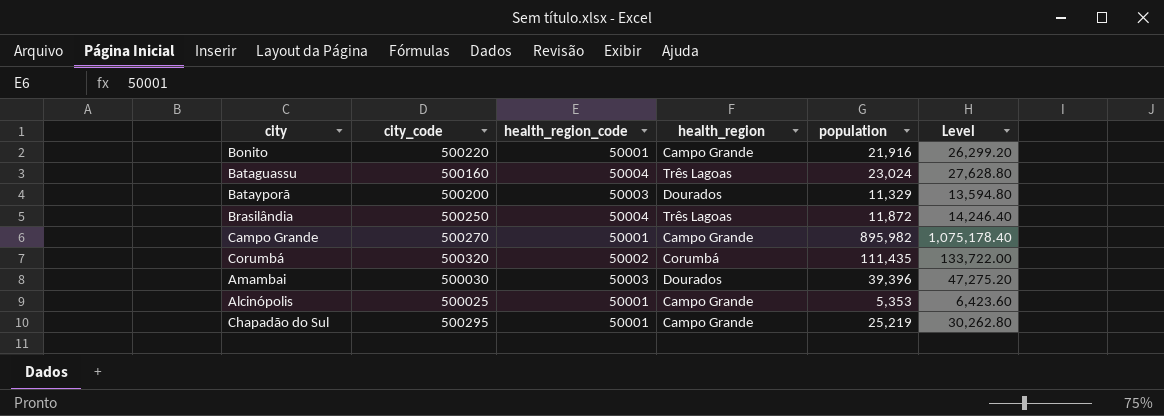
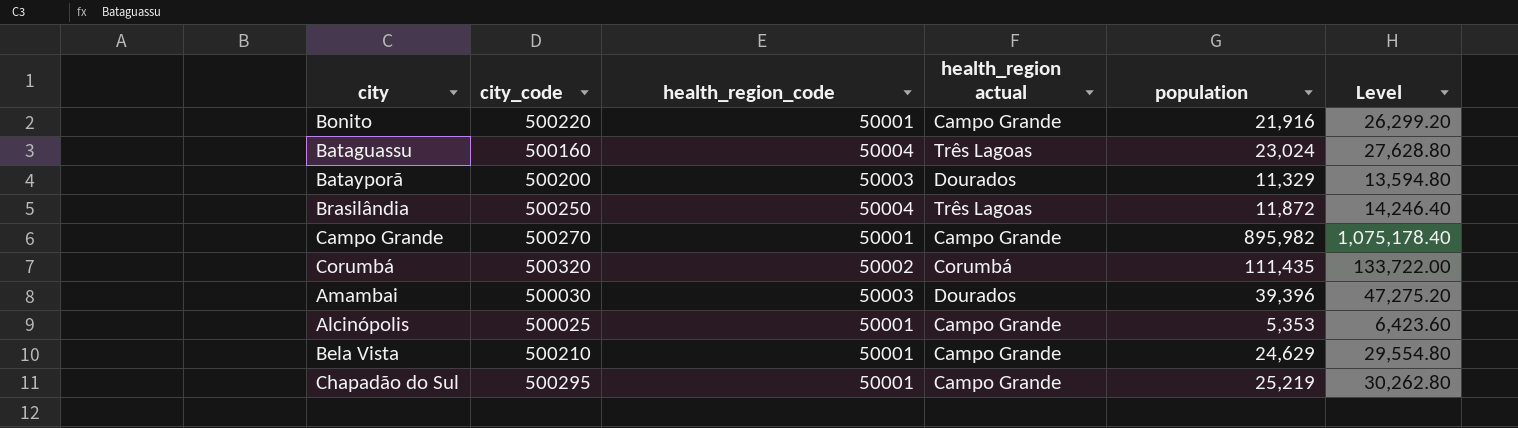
column name: health_region -> health_region actual
row Bela Vista: none -> 500210 | 50001 | Campo Grande | 24,629 | 29,554.80

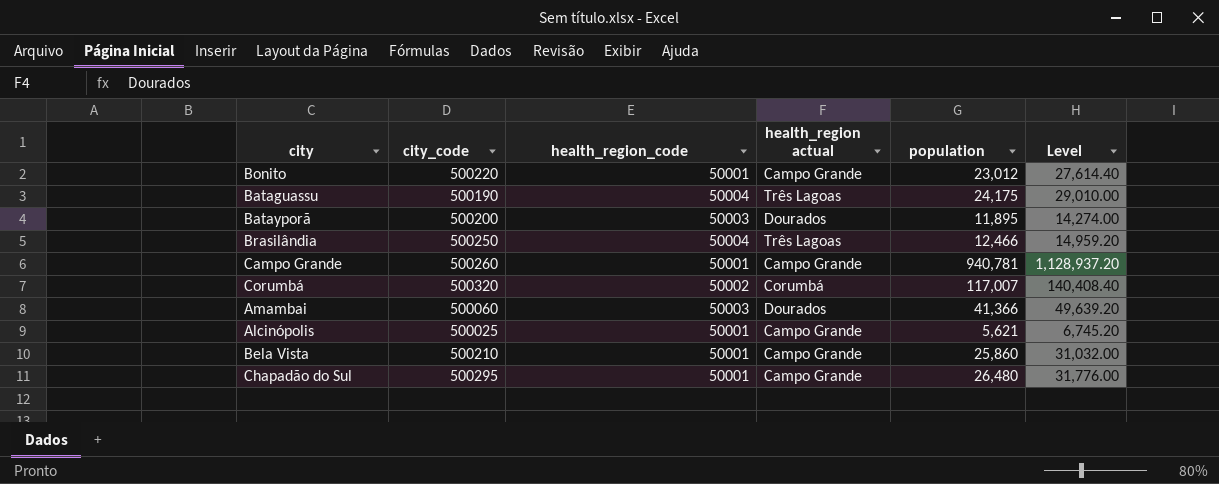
Bonito | population: 21,916 -> 23,012
Bonito | Level: 26,299.20 -> 27,614.40
Bataguassu | city_code: 500160 -> 500190
Bataguassu | population: 23,024 -> 24,175
Bataguassu | Level: 27,628.80 -> 29,010.00
Batayporã | population: 11,329 -> 11,895
Batayporã | Level: 13,594.80 -> 14,274.00
Brasilândia | population: 11,872 -> 12,466
Brasilândia | Level: 14,246.40 -> 14,959.20
Campo Grande | city_code: 500270 -> 500260
Campo Grande | population: 895,982 -> 940,781
Campo Grande | Level: 1,075,178.40 -> 1,128,937.20
Corumbá | population: 111,435 -> 117,007
Corumbá | Level: 133,722.00 -> 140,408.40
Amambai | city_code: 500030 -> 500060
Amambai | population: 39,396 -> 41,366
Amambai | Level: 47,275.20 -> 49,639.20
Alcinópolis | population: 5,353 -> 5,621
Alcinópolis | Level: 6,423.60 -> 6,745.20
Bela Vista | population: 24,629 -> 25,860
Bela Vista | Level: 29,554.80 -> 31,032.00
Chapadão do Sul | population: 25,219 -> 26,480
Chapadão do Sul | Level: 30,262.80 -> 31,776.00

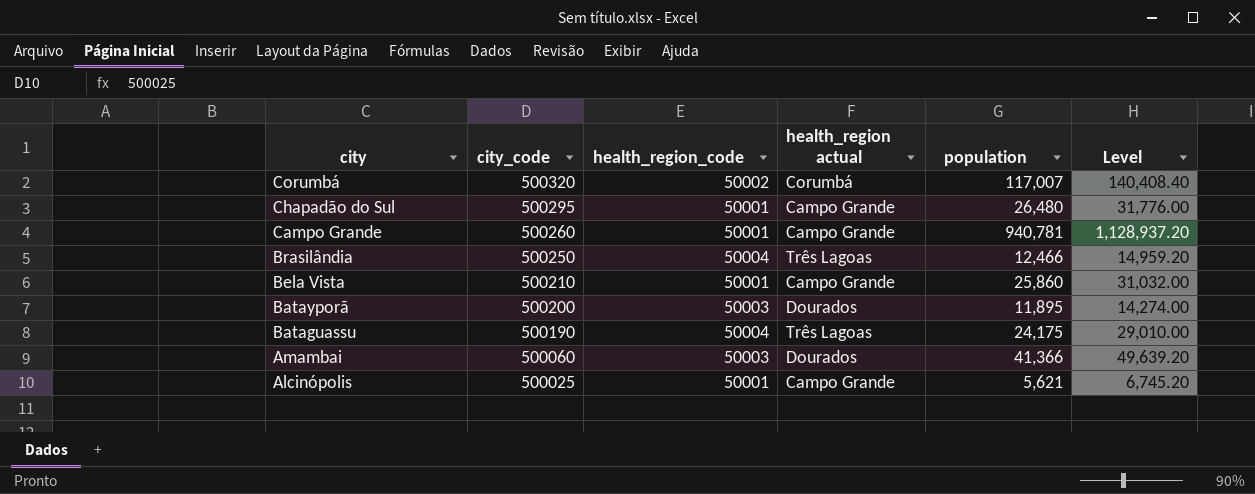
row order: none -> city descending
row Bonito: 500220 | 50001 | Campo Grande | 23,012 | 27,614.40 -> none

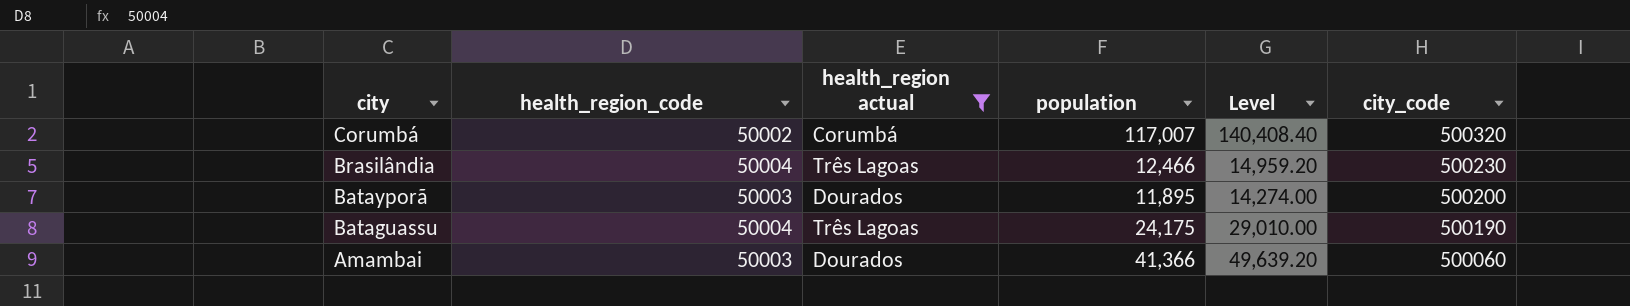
filter: none -> health_region actual != Campo Grande
column city_code | position: 2 -> 6
Brasilândia | city_code: 500250 -> 500230

